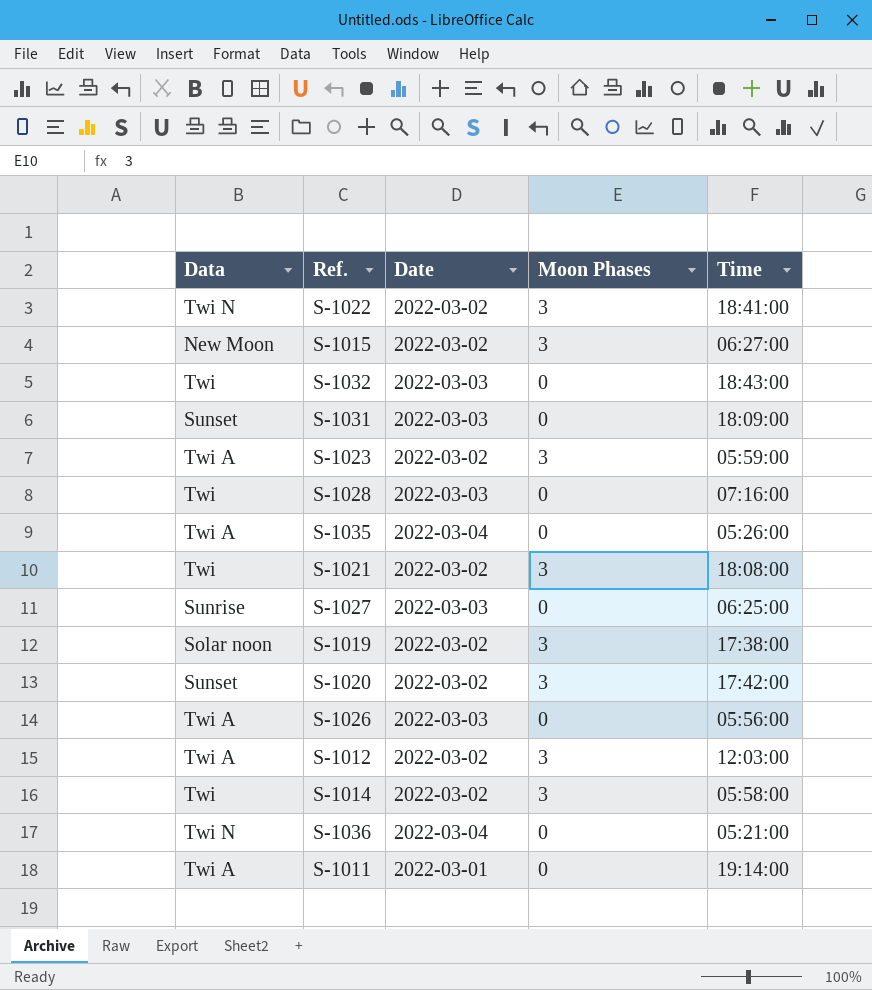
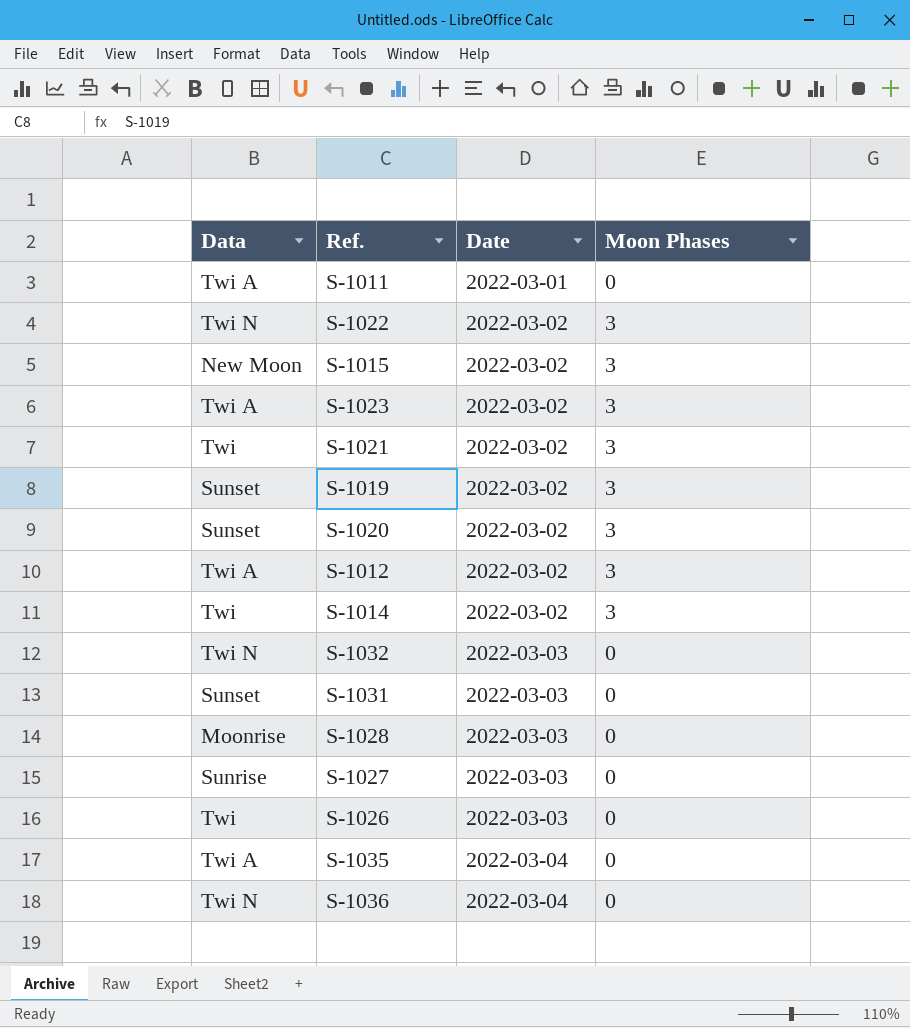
row order: none -> Date ascending
column Time | position: 5 -> none
S-1019 | Data: Solar noon -> Sunset
S-1032 | Data: Twi -> Twi N
S-1028 | Data: Twi -> Moonrise
S-1026 | Data: Twi A -> Twi

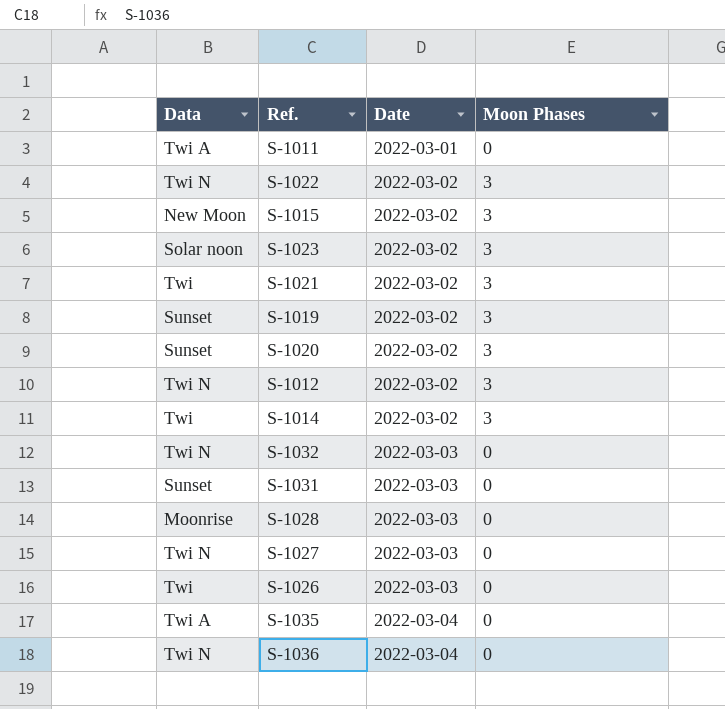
S-1023 | Data: Twi A -> Solar noon
S-1012 | Data: Twi A -> Twi N
S-1027 | Data: Sunrise -> Twi N

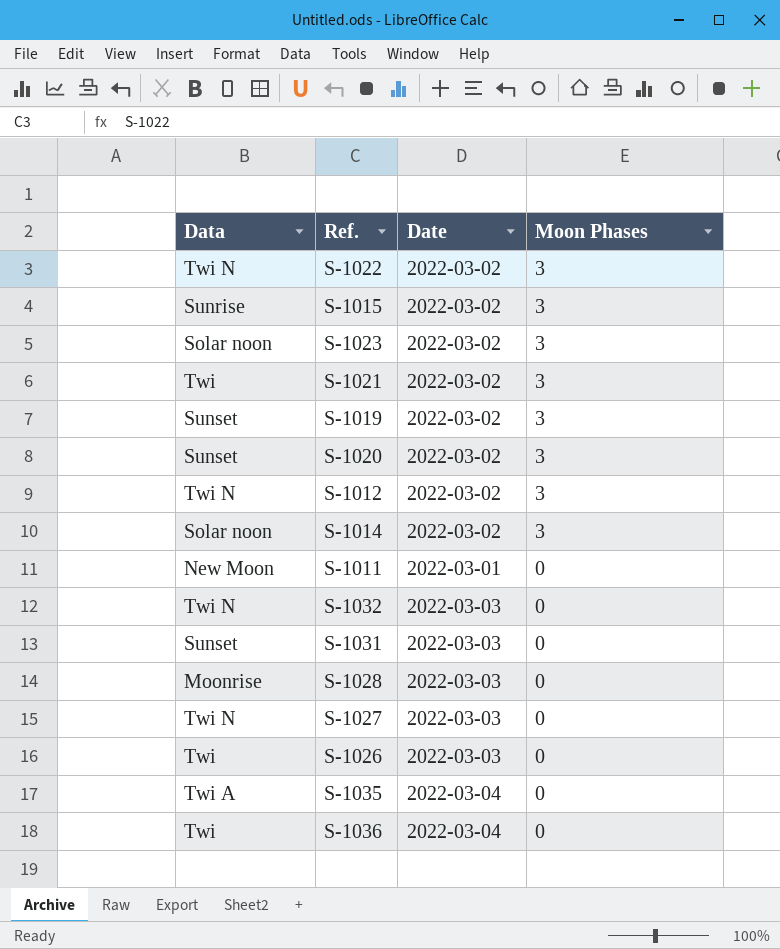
row order: Date ascending -> Moon Phases descending
S-1015 | Data: New Moon -> Sunrise
S-1014 | Data: Twi -> Solar noon
S-1011 | Data: Twi A -> New Moon
S-1036 | Data: Twi N -> Twi

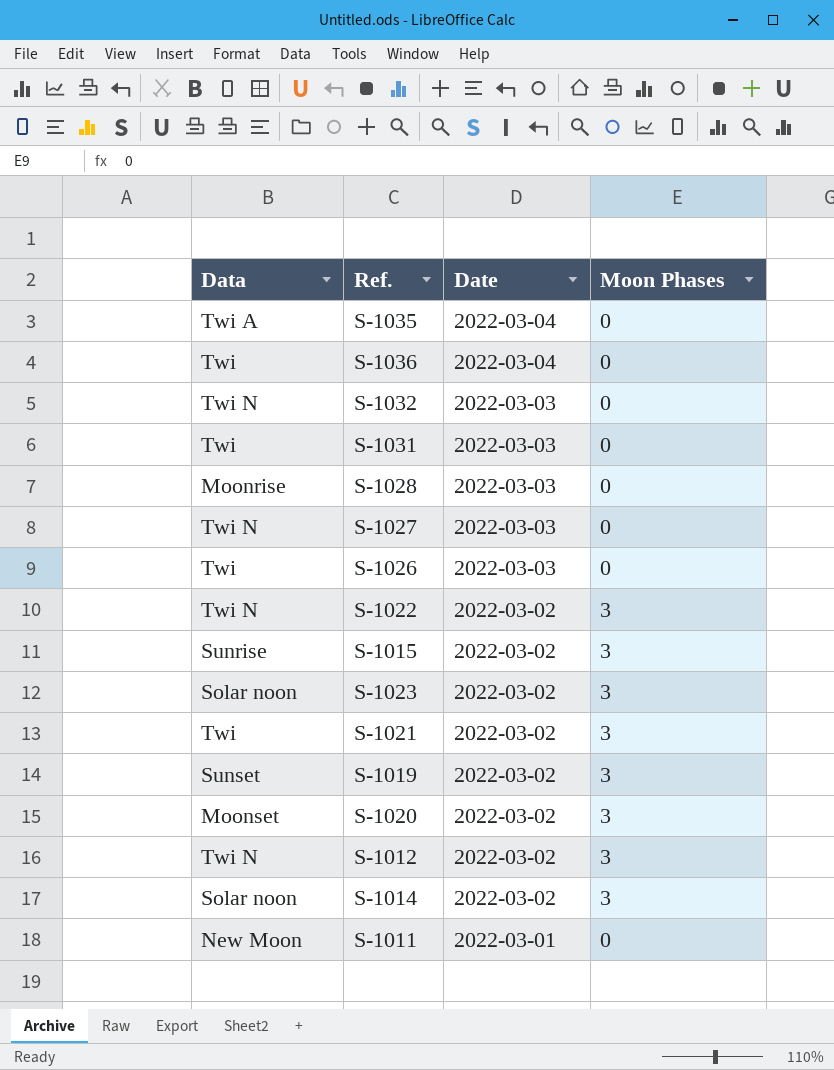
row order: Moon Phases descending -> Date descending
S-1031 | Data: Sunset -> Twi
S-1020 | Data: Sunset -> Moonset

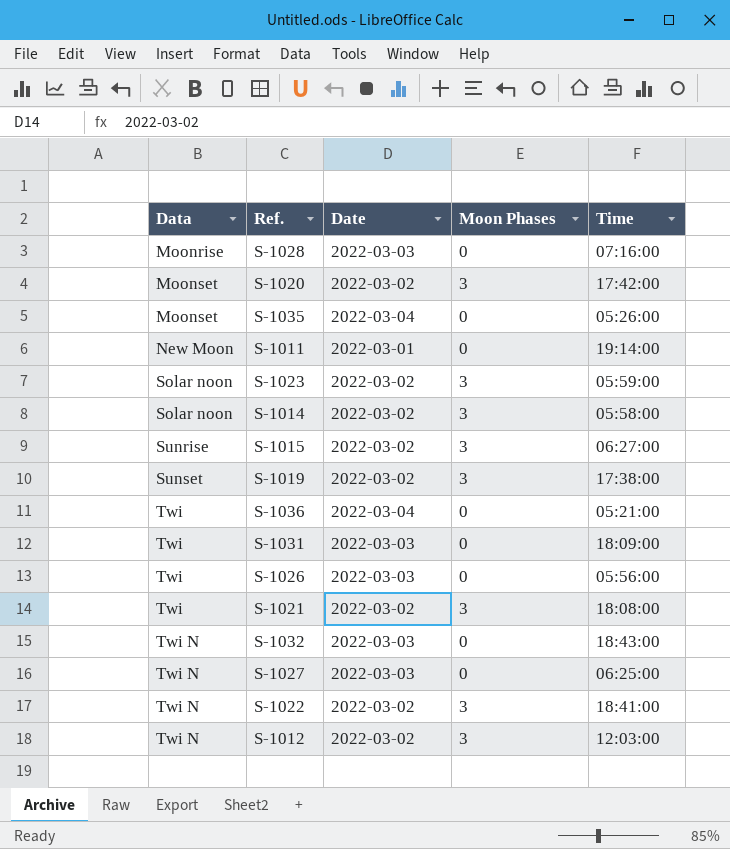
row order: Date descending -> Data ascending
column Time | position: none -> 5
S-1035 | Data: Twi A -> Moonset

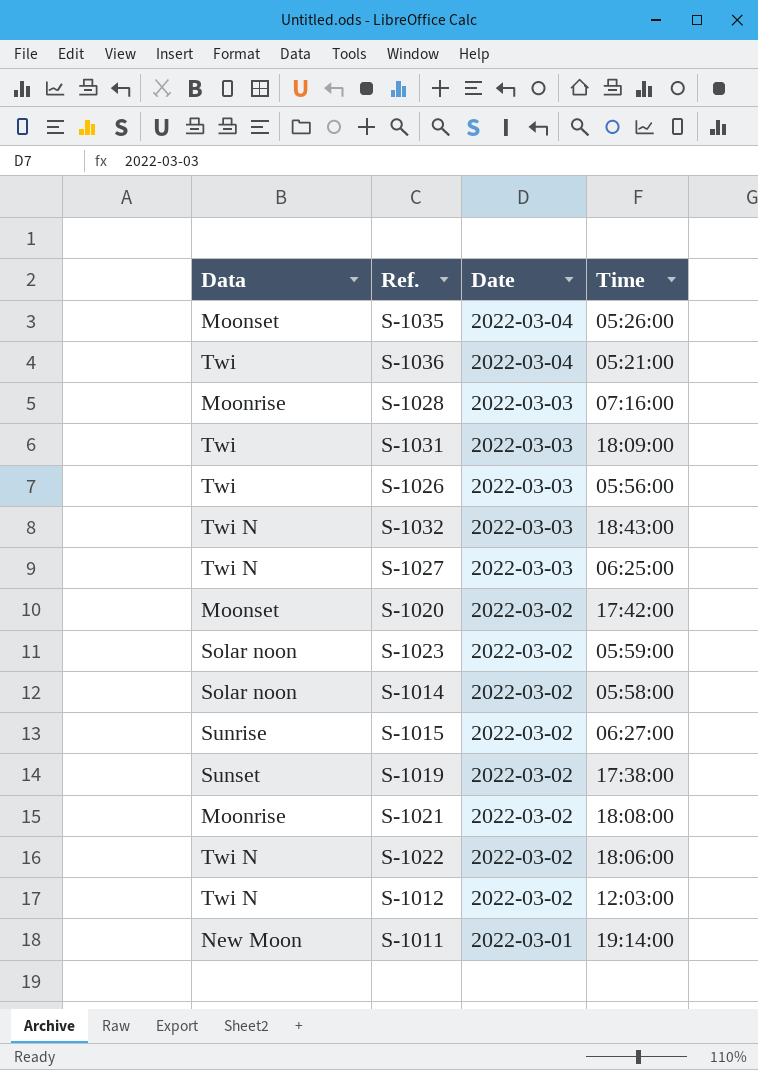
row order: Data ascending -> Date descending
column Moon Phases | position: 4 -> none
S-1021 | Data: Twi -> Moonrise
S-1022 | Time: 18:41:00 -> 18:06:00

